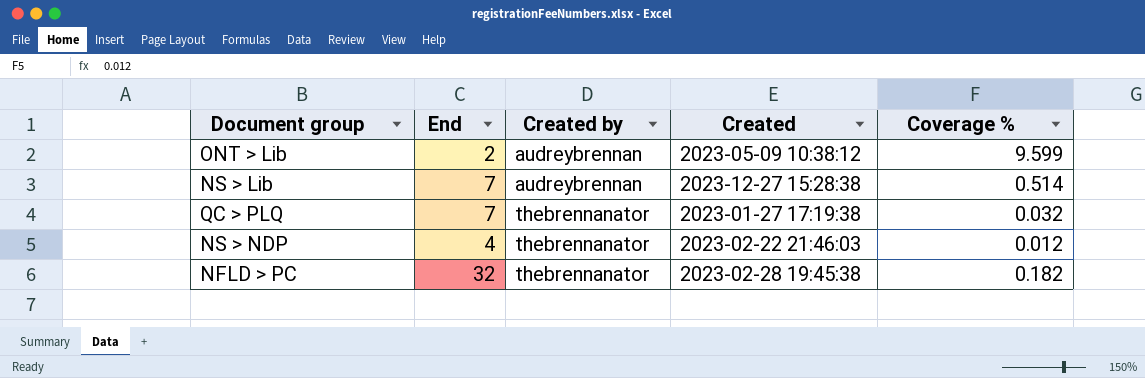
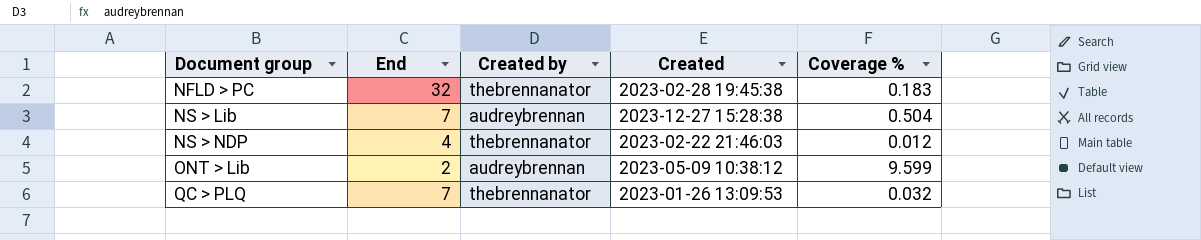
row order: Created by ascending -> Document group ascending
NFLD > PC | Coverage %: 0.182 -> 0.183
NS > Lib | Coverage %: 0.514 -> 0.504
QC > PLQ | Created: 2023-01-27 17:19:38 -> 2023-01-26 13:09:53

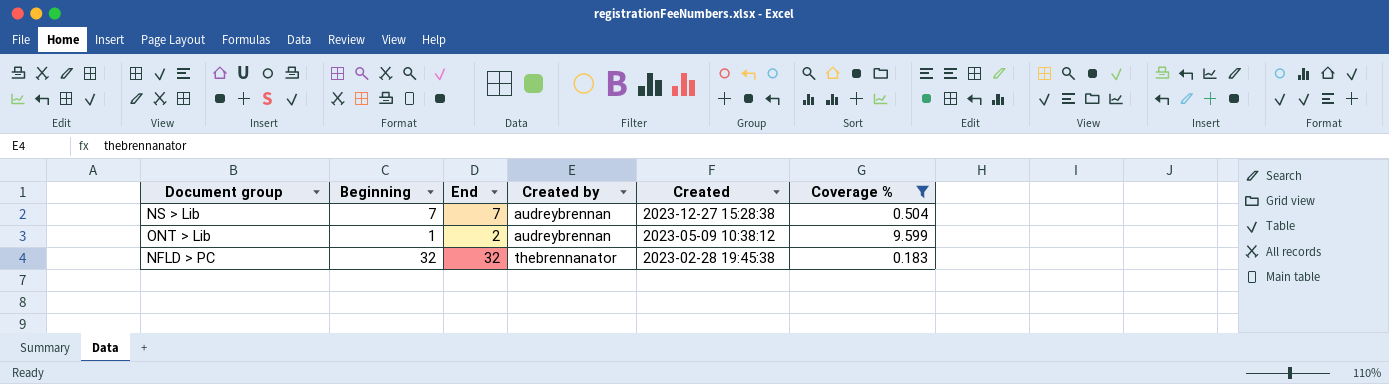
filter: none -> Coverage % >= 0.183
row order: Document group ascending -> Created by ascending
column Beginning | position: none -> 2

